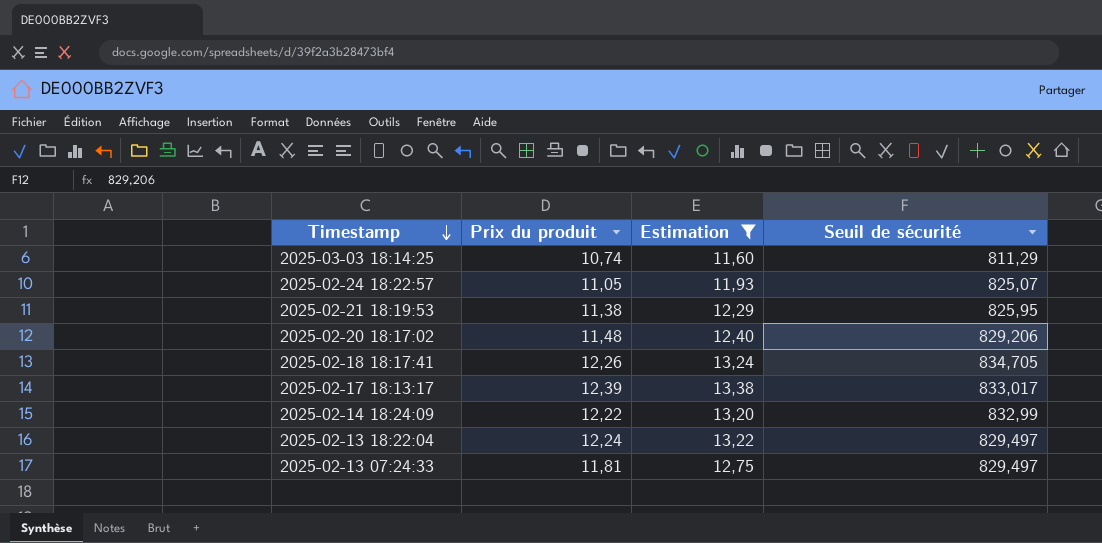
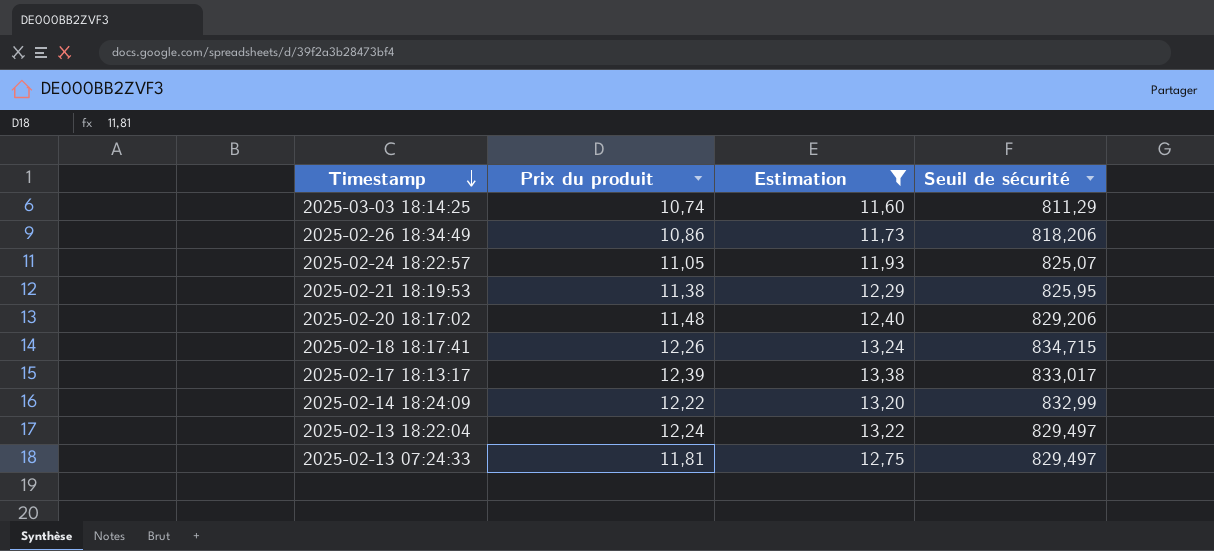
row 2025-02-26 18:34:49: none -> 10,86 | 11,73 | 818,206
2025-02-18 18:17:41 | Seuil de sécurité: 834,705 -> 834,715

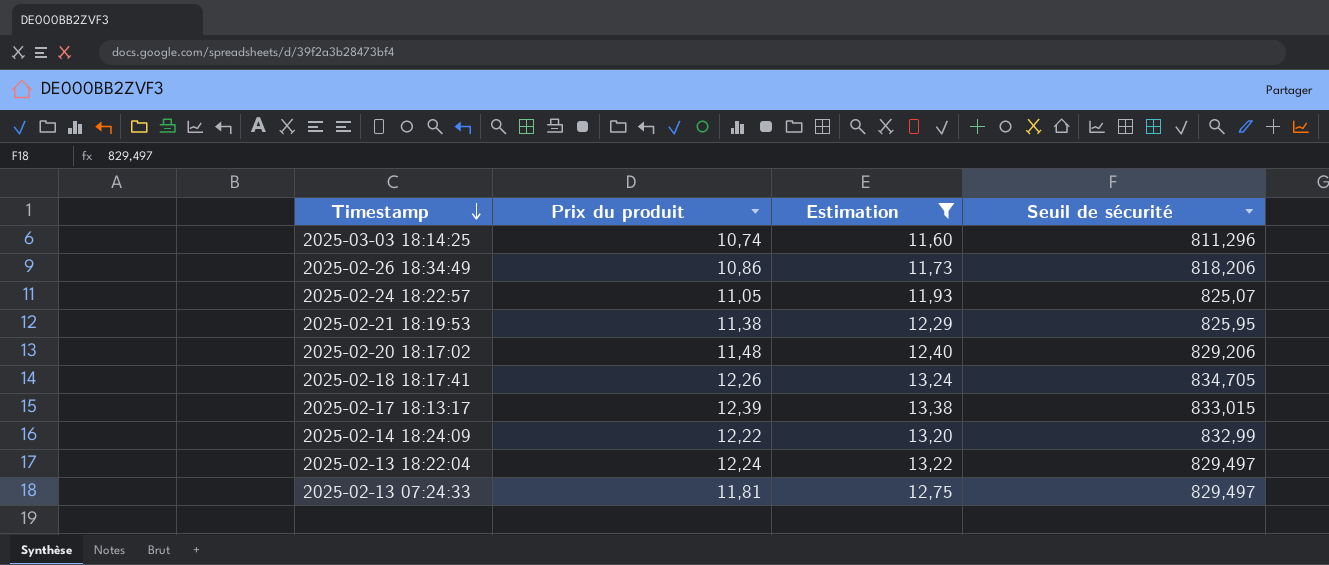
2025-03-03 18:14:25 | Seuil de sécurité: 811,29 -> 811,296
2025-02-18 18:17:41 | Seuil de sécurité: 834,715 -> 834,705
2025-02-17 18:13:17 | Seuil de sécurité: 833,017 -> 833,015

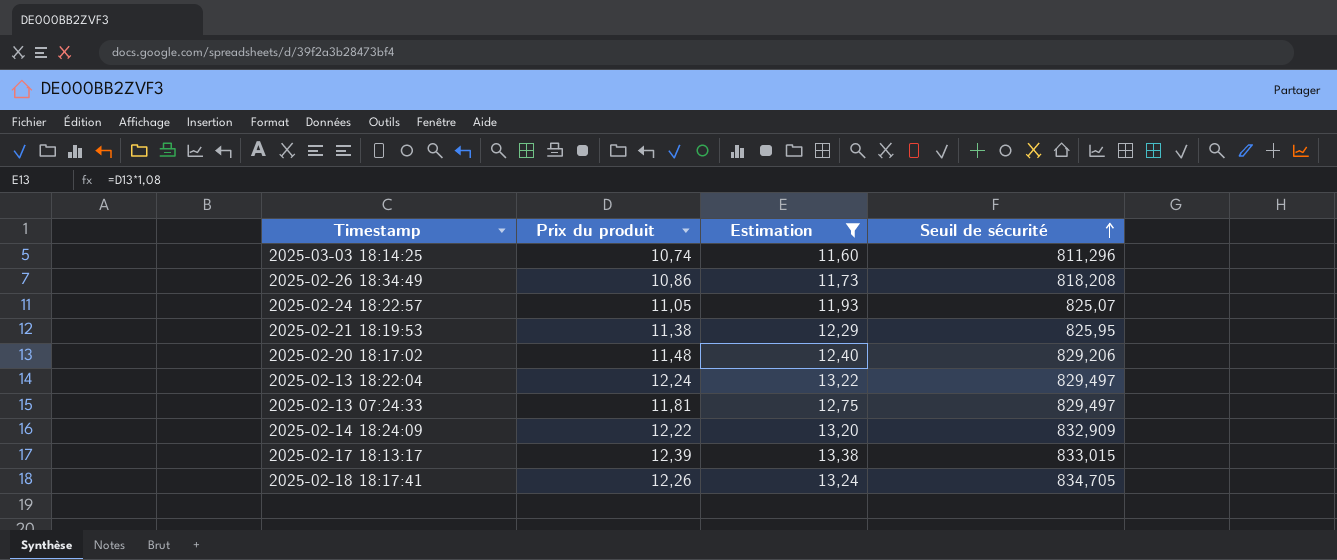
row order: Timestamp descending -> Seuil de sécurité ascending
2025-02-26 18:34:49 | Seuil de sécurité: 818,206 -> 818,208
2025-02-14 18:24:09 | Seuil de sécurité: 832,99 -> 832,909

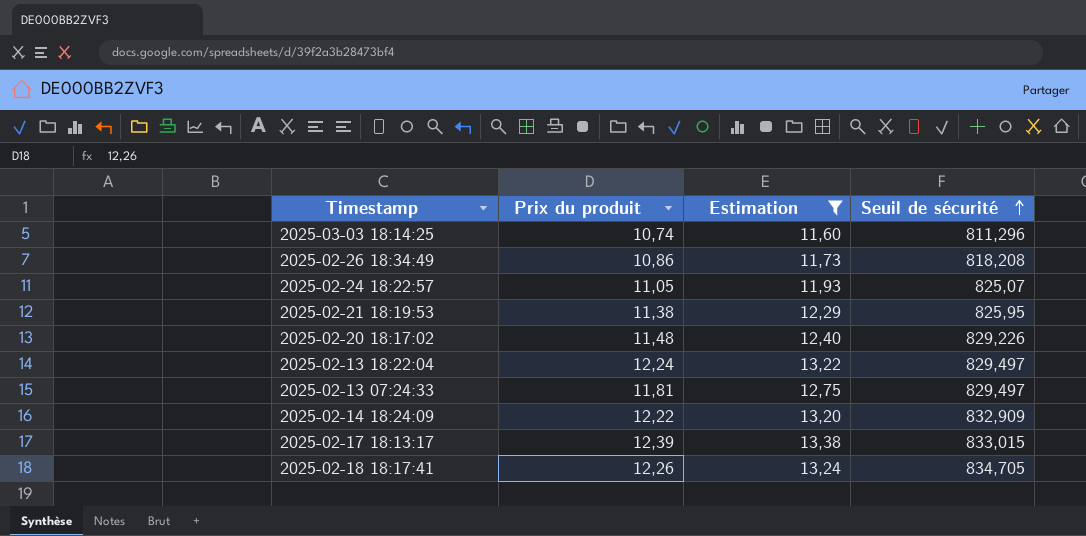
2025-02-20 18:17:02 | Seuil de sécurité: 829,206 -> 829,226

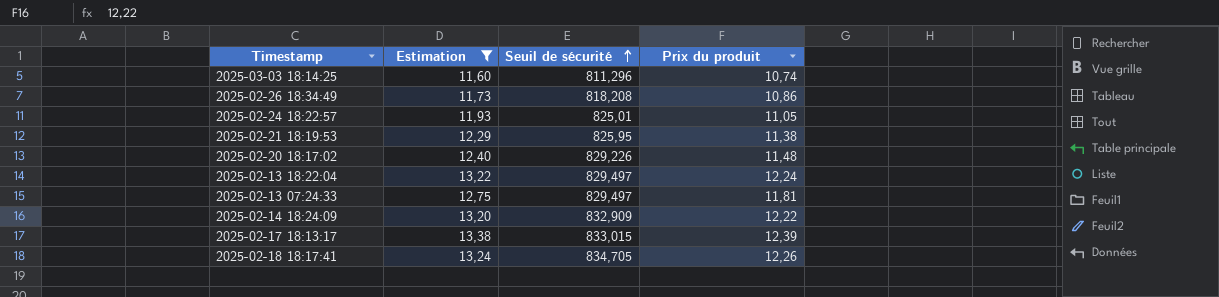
column Prix du produit | position: 2 -> 4
2025-02-24 18:22:57 | Seuil de sécurité: 825,07 -> 825,01

